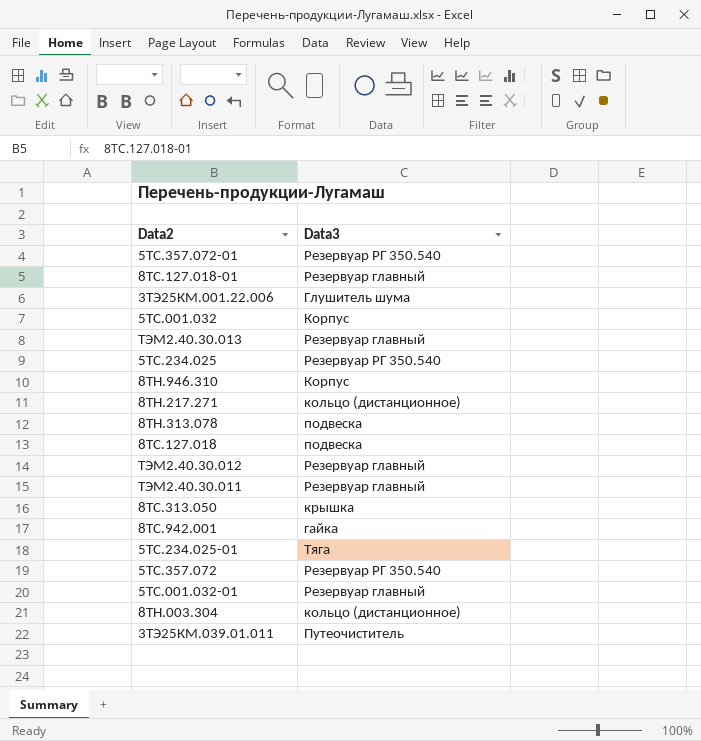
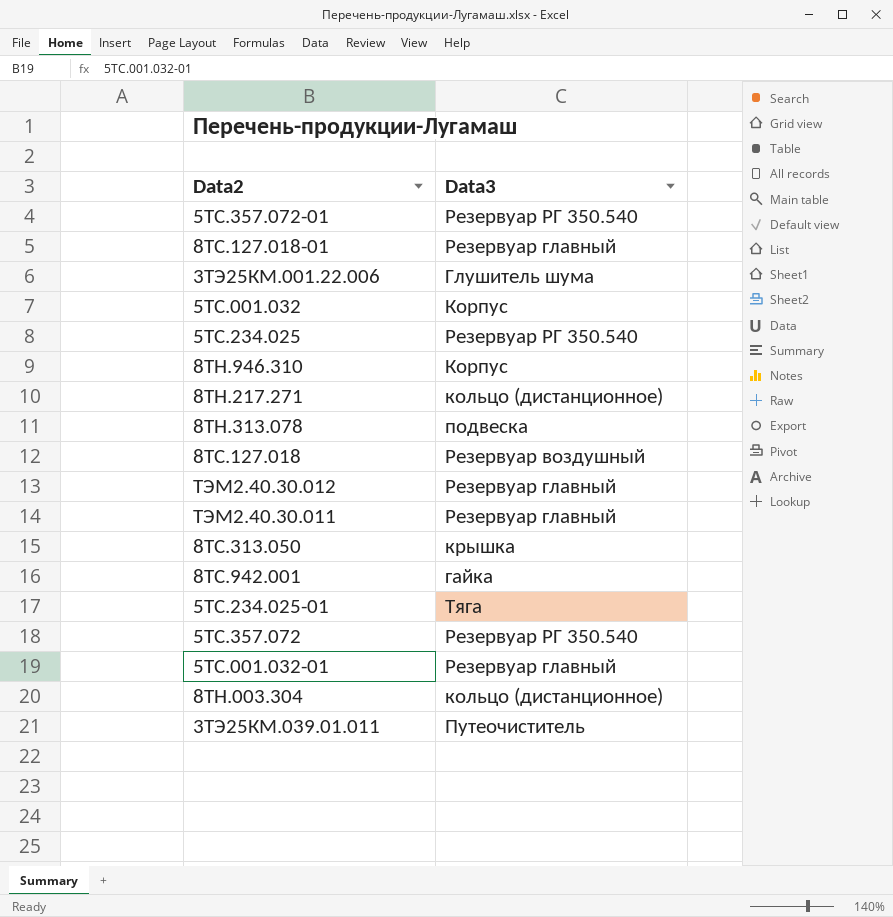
row ТЭМ2.40.30.013: Резервуар главный -> none
8ТС.127.018 | Data3: подвеска -> Резервуар воздушный

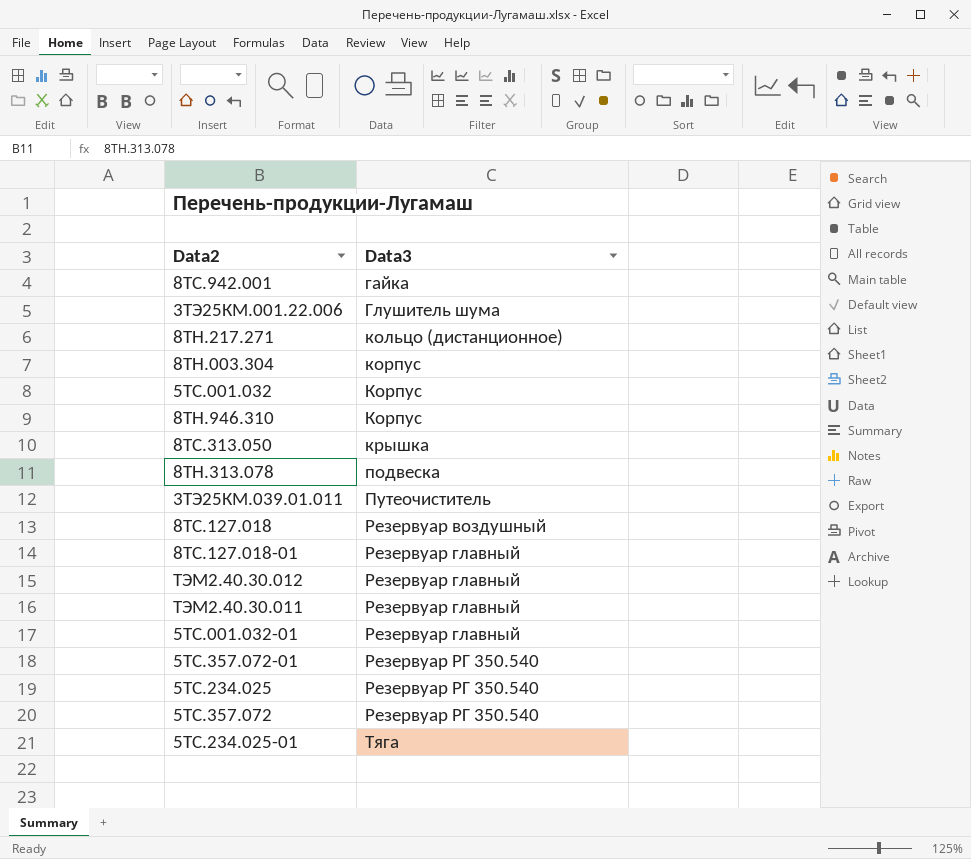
row order: none -> Data3 ascending
8ТН.003.304 | Data3: кольцо (дистанционное) -> корпус

